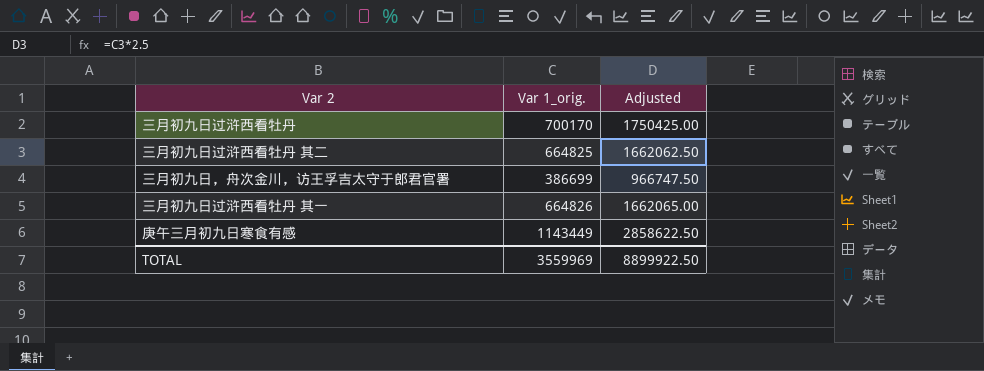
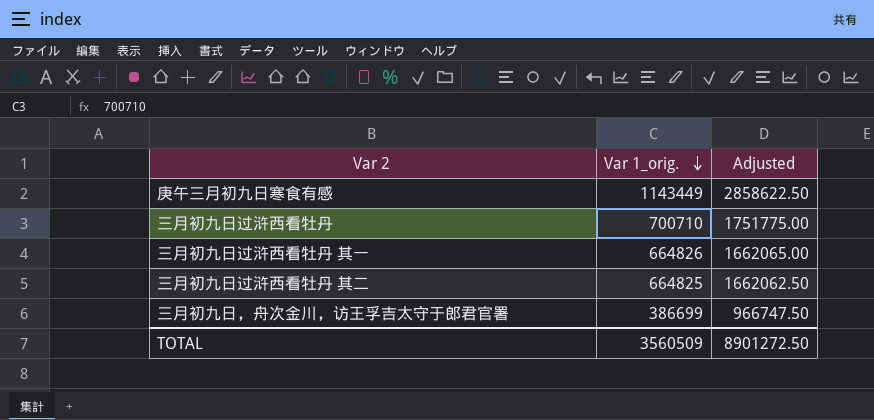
row order: none -> Var 1_orig. descending
三月初九日过浒西看牡丹 | Var 1_orig.: 700170 -> 700710
三月初九日过浒西看牡丹 | Adjusted: 1750425.00 -> 1751775.00
TOTAL | Var 1_orig.: 3559969 -> 3560509
TOTAL | Adjusted: 8899922.50 -> 8901272.50

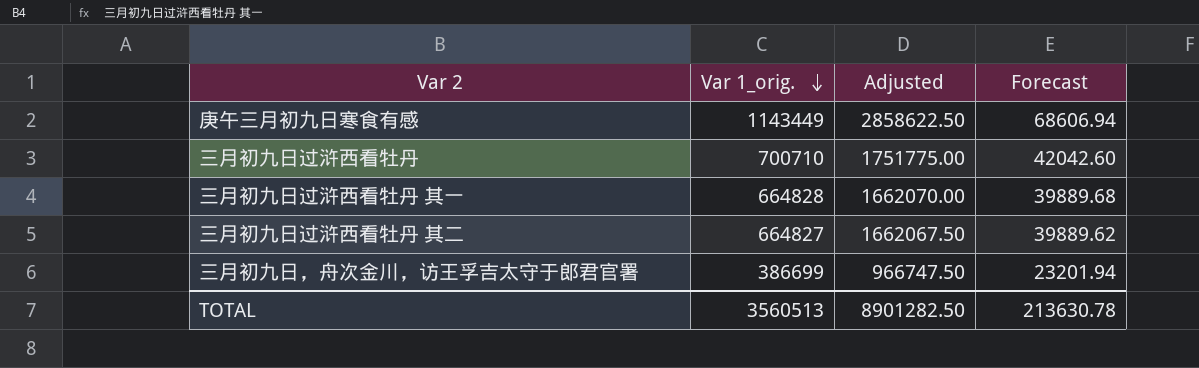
column Forecast | formula: none -> [Var 1_orig.] * 0.06
三月初九日过浒西看牡丹 其一 | Var 1_orig.: 664826 -> 664828
三月初九日过浒西看牡丹 其一 | Adjusted: 1662065.00 -> 1662070.00
三月初九日过浒西看牡丹 其二 | Var 1_orig.: 664825 -> 664827
三月初九日过浒西看牡丹 其二 | Adjusted: 1662062.50 -> 1662067.50
TOTAL | Var 1_orig.: 3560509 -> 3560513
TOTAL | Adjusted: 8901272.50 -> 8901282.50

